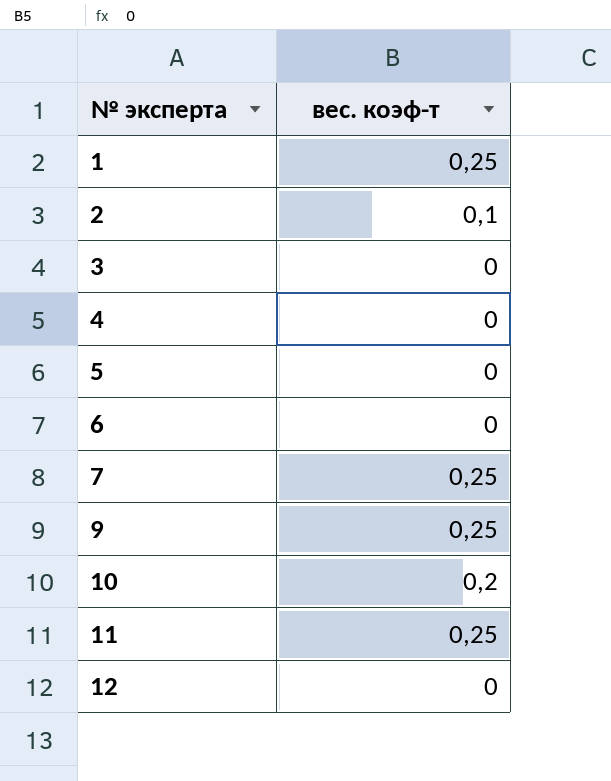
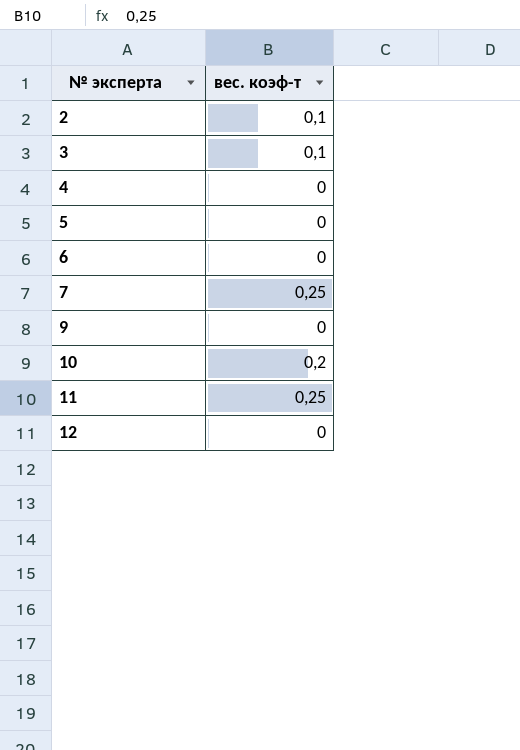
row 1: 0,25 -> none
3 | вес. коэф-т: 0 -> 0,1
9 | вес. коэф-т: 0,25 -> 0

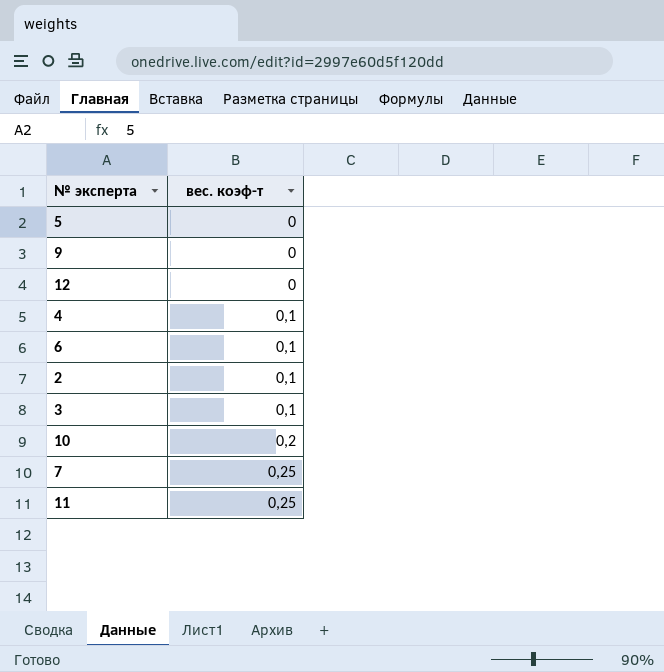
row order: № эксперта ascending -> вес. коэф-т ascending
4 | вес. коэф-т: 0 -> 0,1
6 | вес. коэф-т: 0 -> 0,1

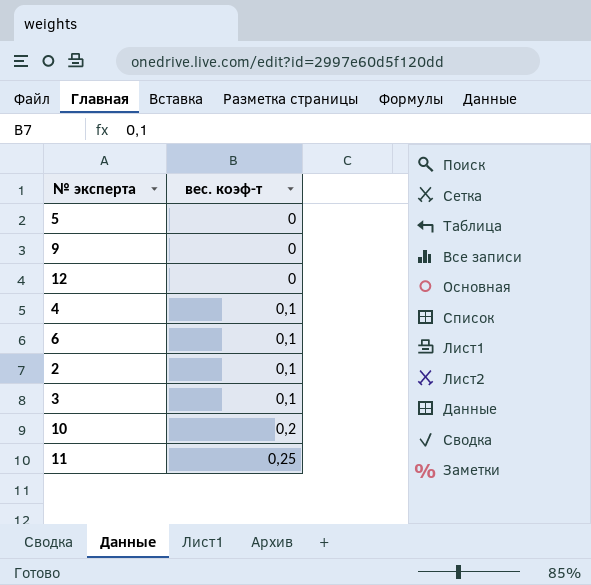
row 7: 0,25 -> none

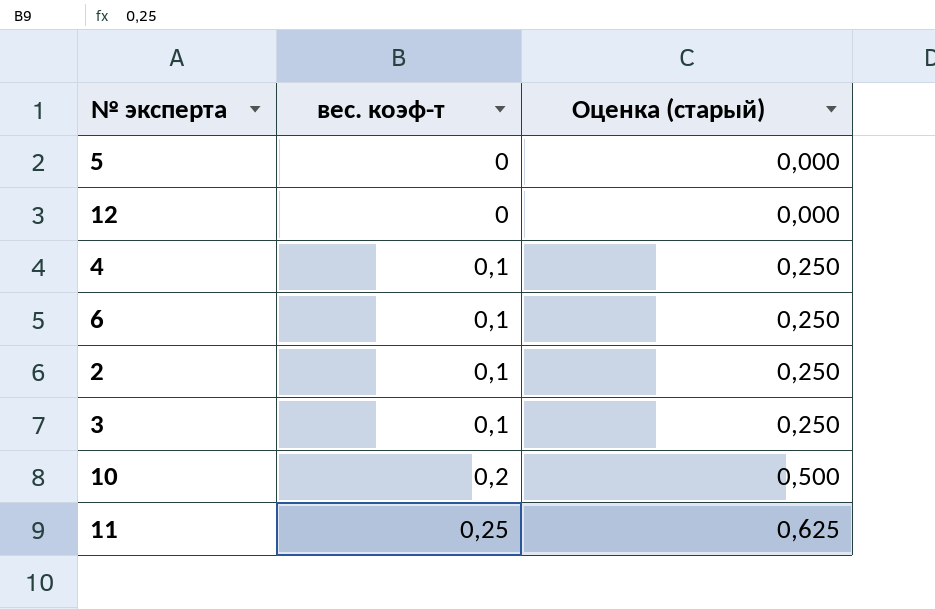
column Оценка (старый) | formula: none -> [вес. коэф-т] * 2,5
row 9: 0 -> none

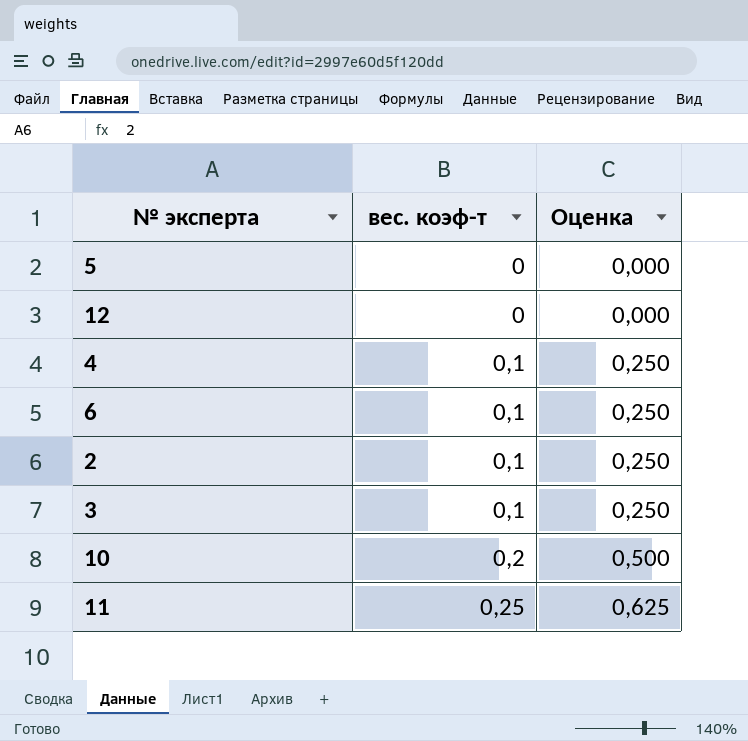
column name: Оценка (старый) -> Оценка

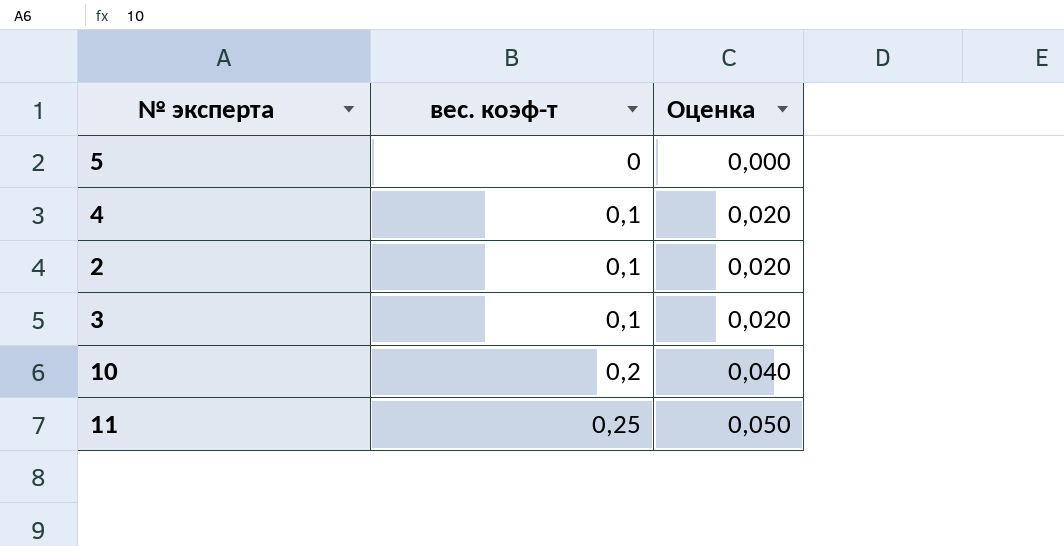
column Оценка | formula: [вес. коэф-т] * 2,5 -> [вес. коэф-т] * 0,2
row 12: 0 | 0,000 -> none
row 6: 0,1 | 0,250 -> none

